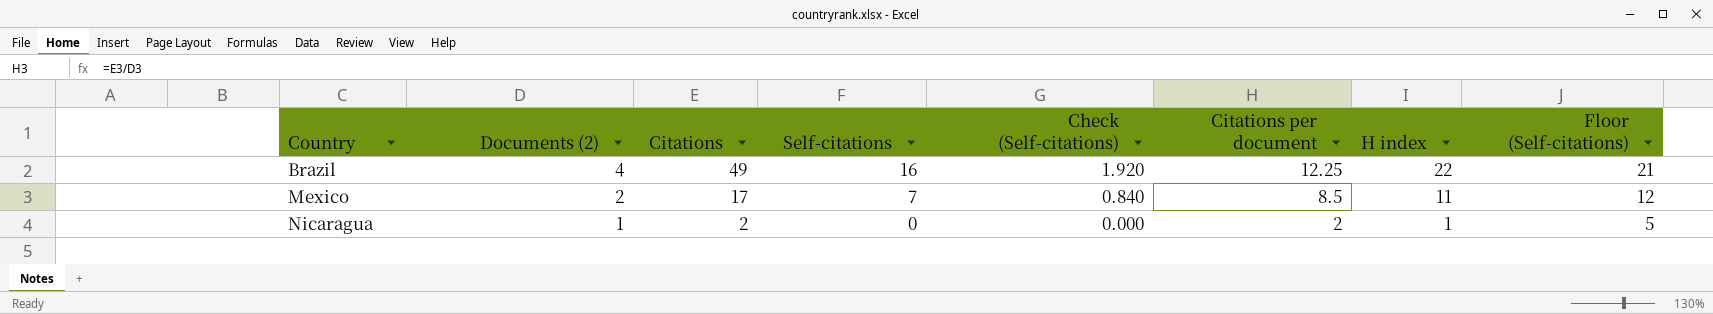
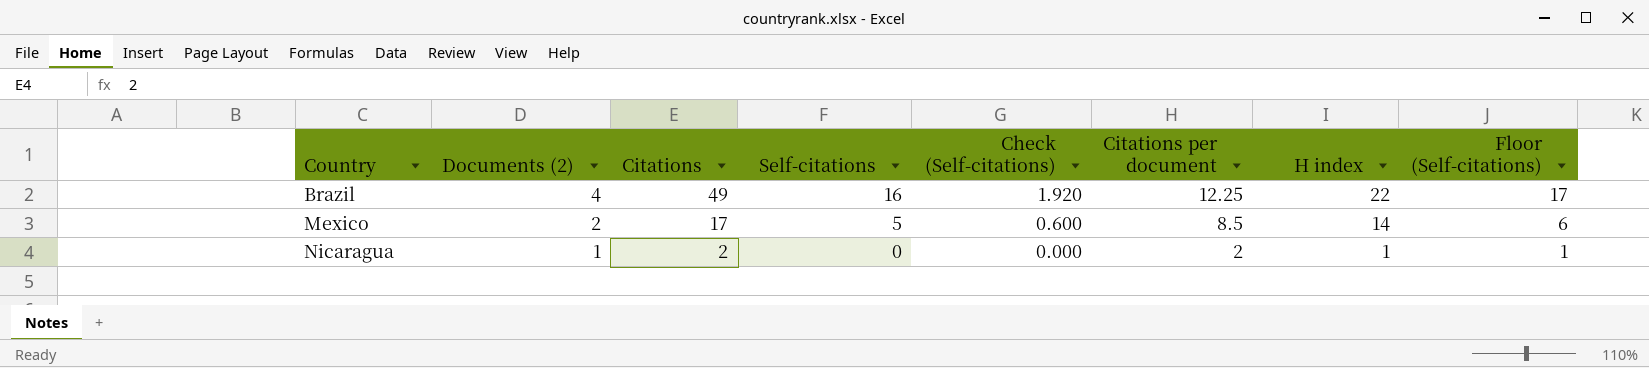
column Floor (Self-citations) | formula: [Self-citations] + 5 -> [Self-citations] + 1
Mexico | Self-citations: 7 -> 5
Mexico | Check (Self-citations): 0.840 -> 0.600
Mexico | H index: 11 -> 14

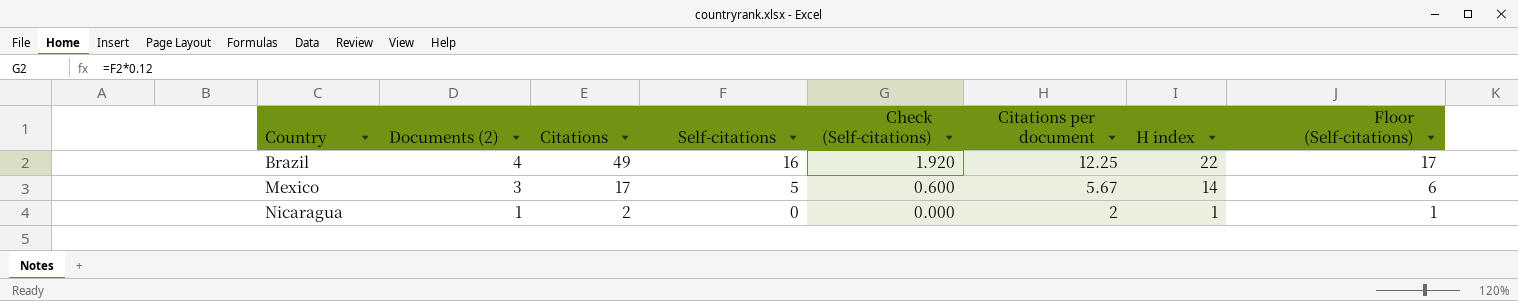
Mexico | Documents (2): 2 -> 3
Mexico | Citations per document: 8.5 -> 5.67

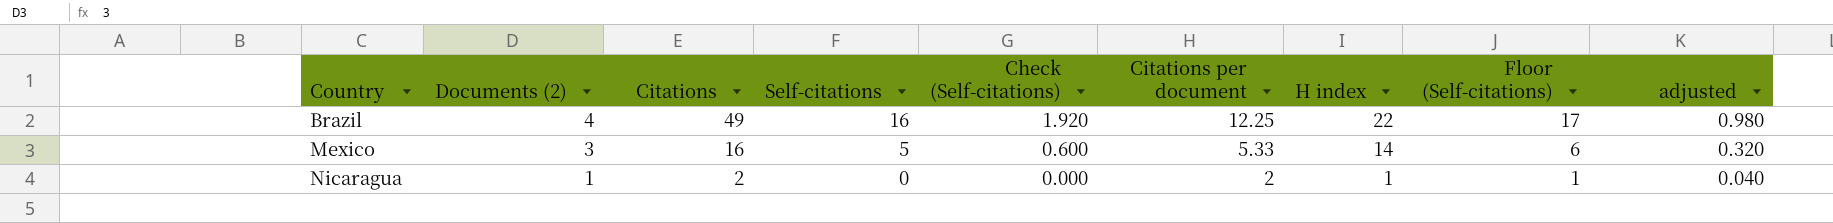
column adjusted | formula: none -> [Citations] * 0.02
Mexico | Citations: 17 -> 16
Mexico | Citations per document: 5.67 -> 5.33

